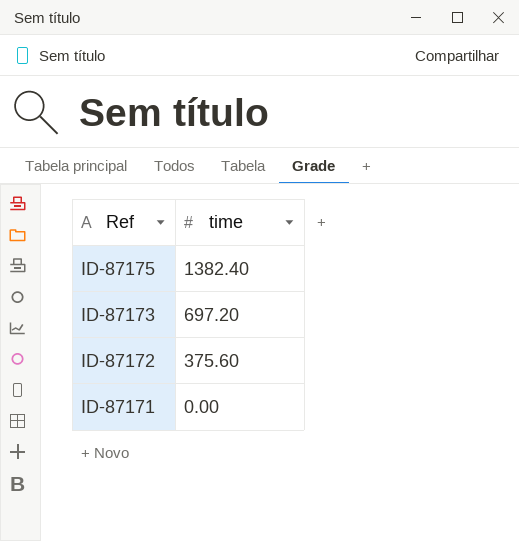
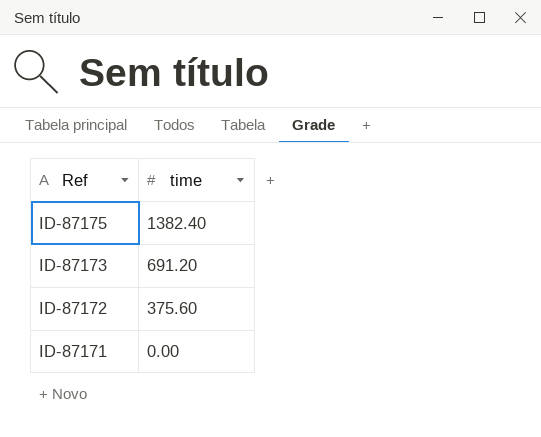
ID-87173 | time: 697.20 -> 691.20

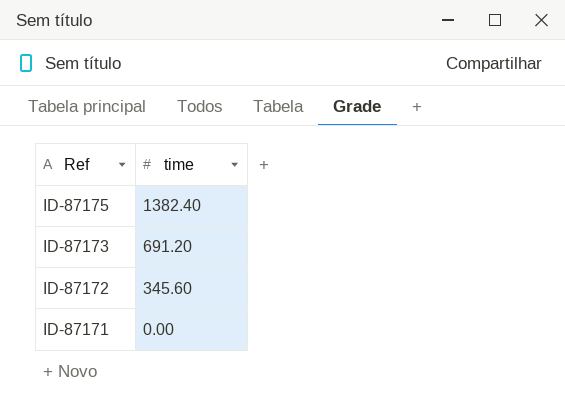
ID-87172 | time: 375.60 -> 345.60

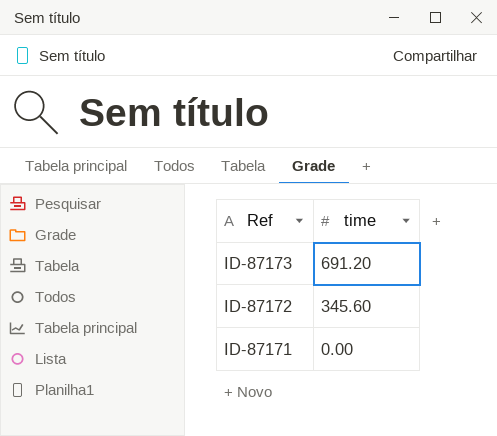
row ID-87175: 1382.40 -> none

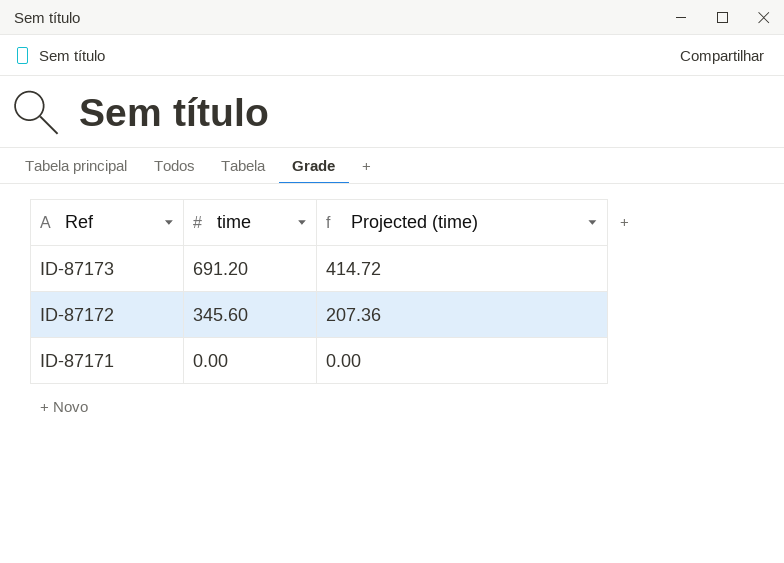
column Projected (time) | formula: none -> [time] * 0.6

